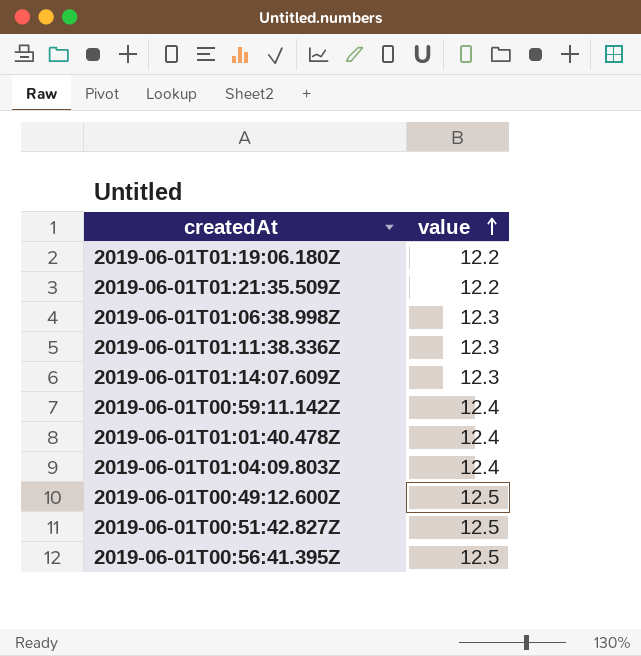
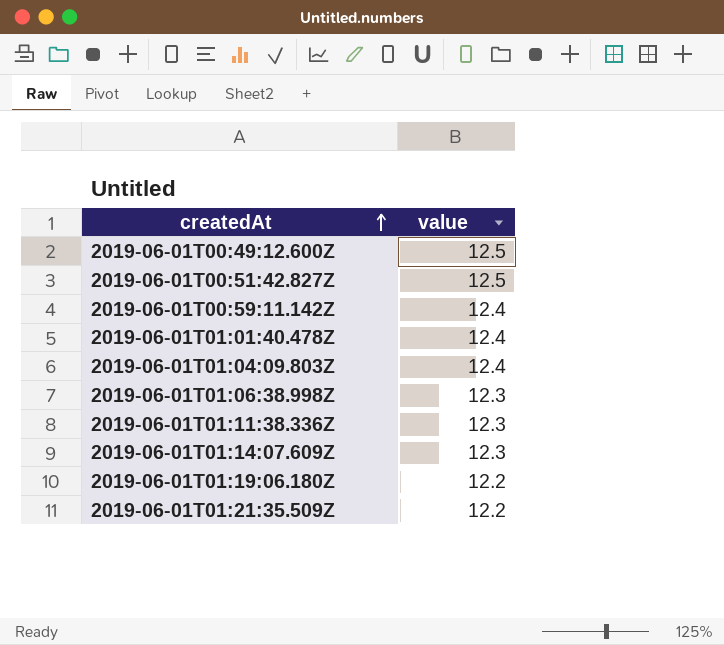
row order: value ascending -> createdAt ascending
row 2019-06-01T00:56:41.395Z: 12.5 -> none

